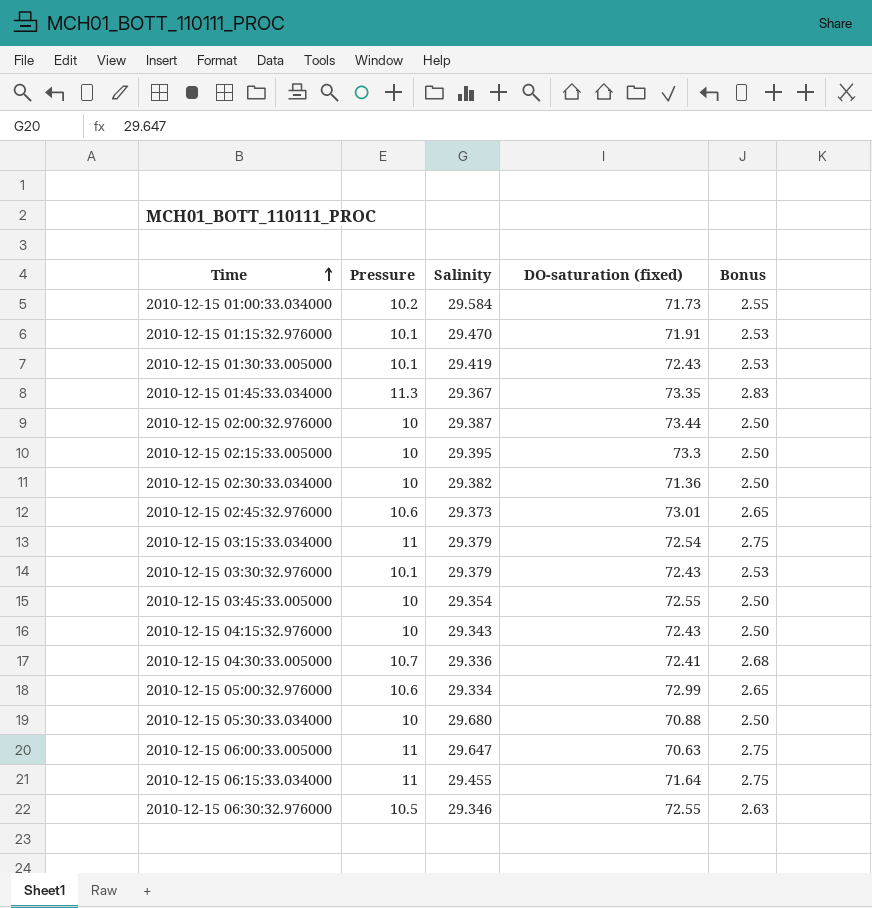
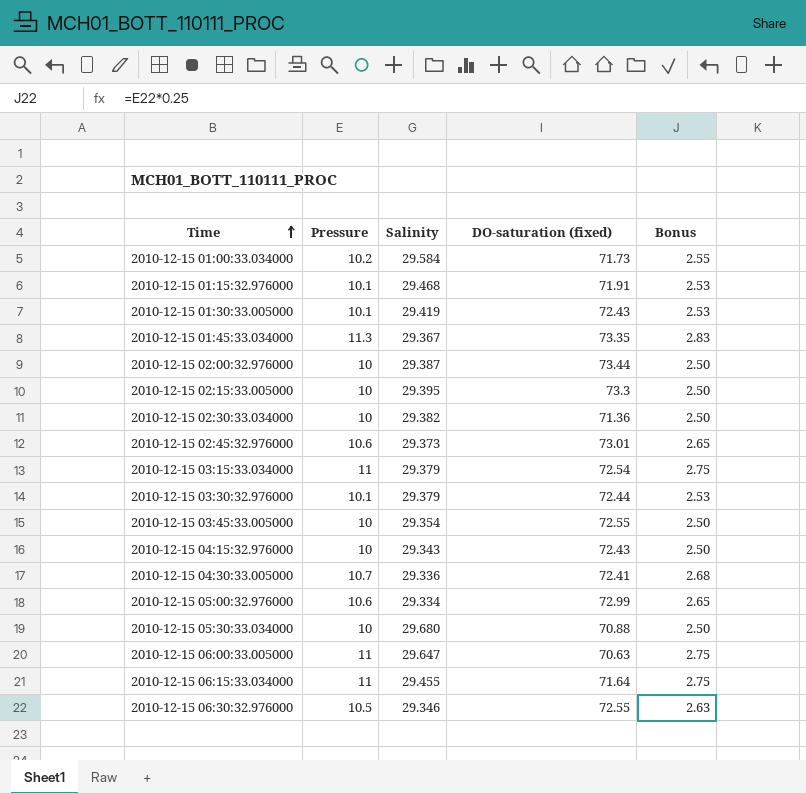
2010-12-15 01:15:32.976000 | Salinity: 29.470 -> 29.468
2010-12-15 03:30:32.976000 | DO-saturation (fixed): 72.43 -> 72.44

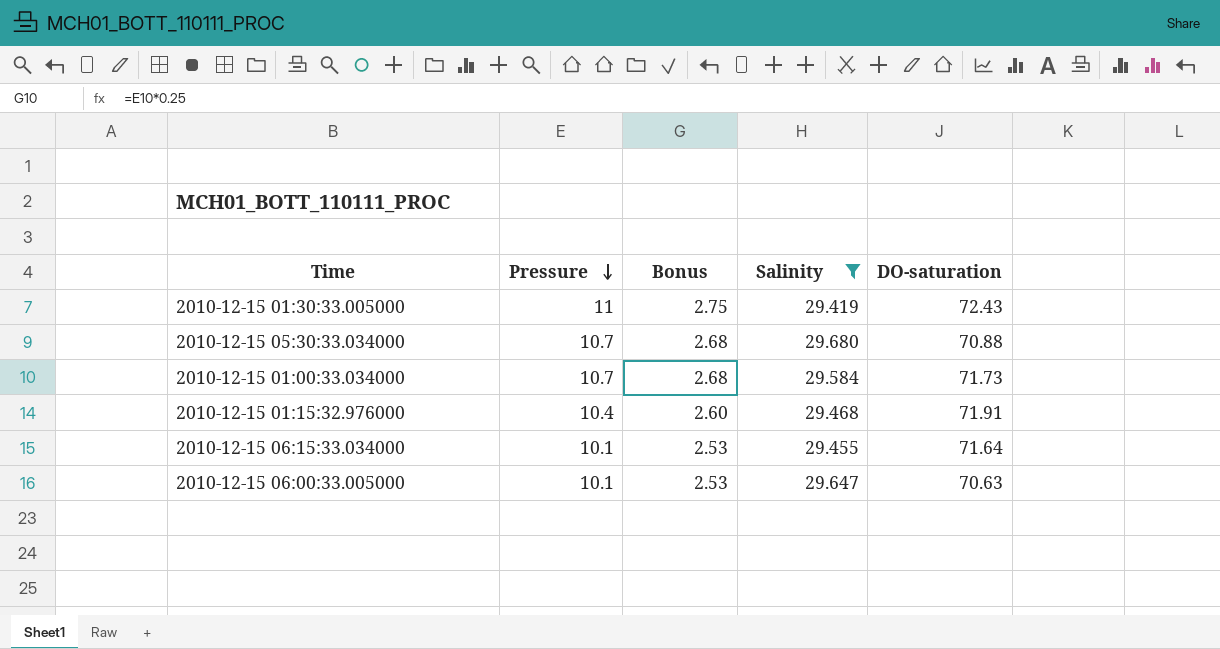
filter: none -> Salinity >= 29.419
row order: Time ascending -> Pressure descending
column Bonus | position: 5 -> 3
column name: DO-saturation (fixed) -> DO-saturation
2010-12-15 01:30:33.005000 | Pressure: 10.1 -> 11
2010-12-15 01:30:33.005000 | Bonus: 2.53 -> 2.75
2010-12-15 05:30:33.034000 | Pressure: 10 -> 10.7
2010-12-15 05:30:33.034000 | Bonus: 2.50 -> 2.68
2010-12-15 01:00:33.034000 | Pressure: 10.2 -> 10.7
2010-12-15 01:00:33.034000 | Bonus: 2.55 -> 2.68
2010-12-15 01:15:32.976000 | Pressure: 10.1 -> 10.4
2010-12-15 01:15:32.976000 | Bonus: 2.53 -> 2.60
2010-12-15 06:15:33.034000 | Pressure: 11 -> 10.1
2010-12-15 06:15:33.034000 | Bonus: 2.75 -> 2.53
2010-12-15 06:00:33.005000 | Pressure: 11 -> 10.1
2010-12-15 06:00:33.005000 | Bonus: 2.75 -> 2.53

